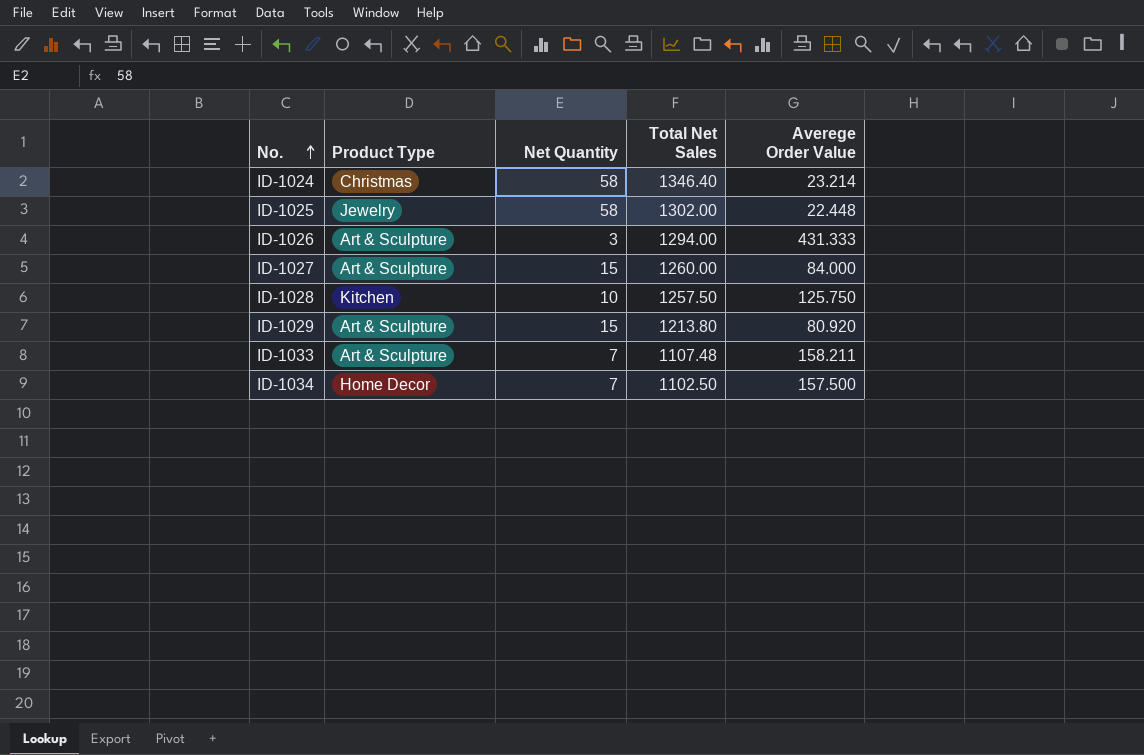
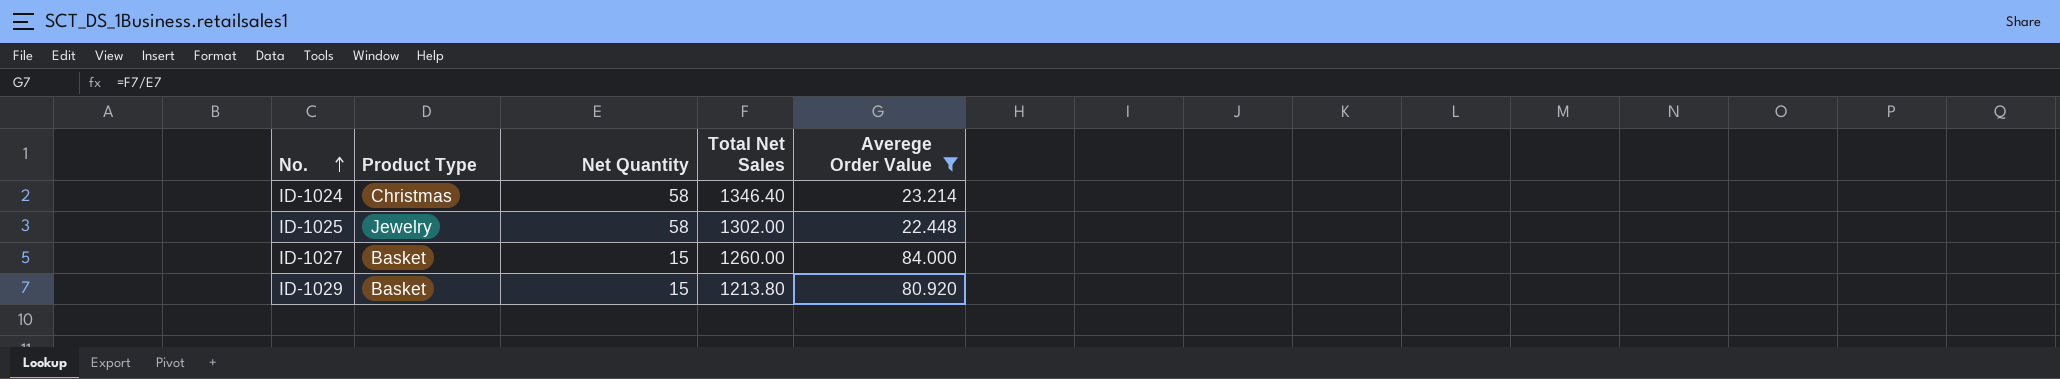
filter: none -> Averege Order Value <= 84.000
ID-1027 | Product Type: Art & Sculpture -> Basket
ID-1029 | Product Type: Art & Sculpture -> Basket

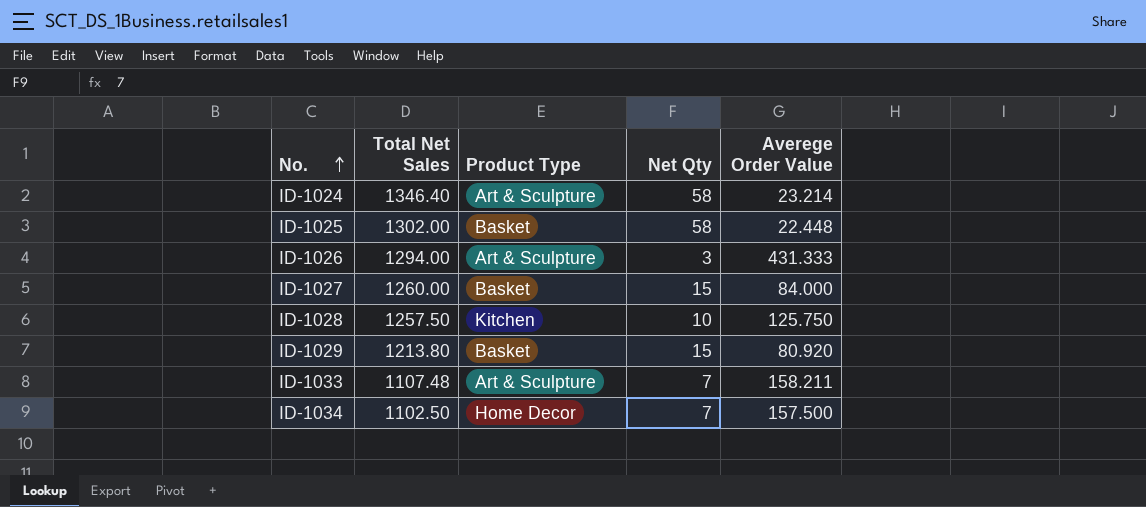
filter: Averege Order Value <= 84.000 -> none
column Total Net Sales | position: 4 -> 2
column name: Net Quantity -> Net Qty
ID-1024 | Product Type: Christmas -> Art & Sculpture
ID-1025 | Product Type: Jewelry -> Basket

